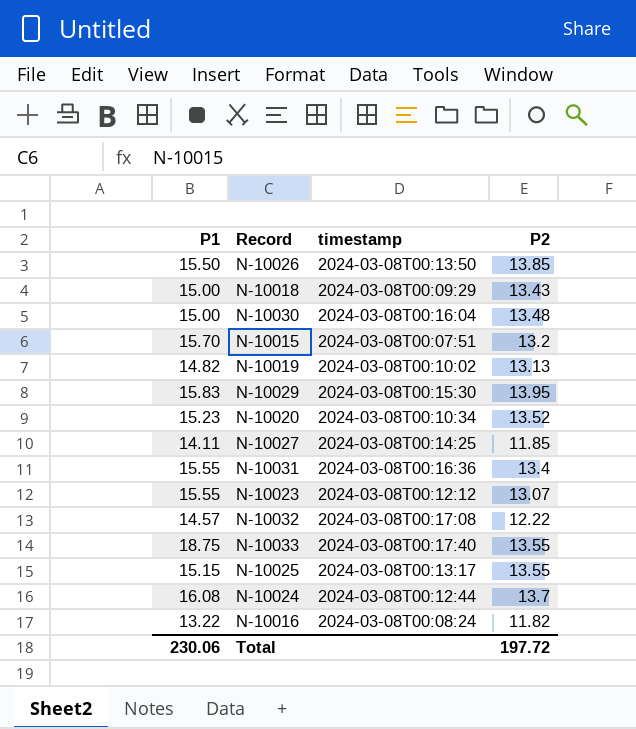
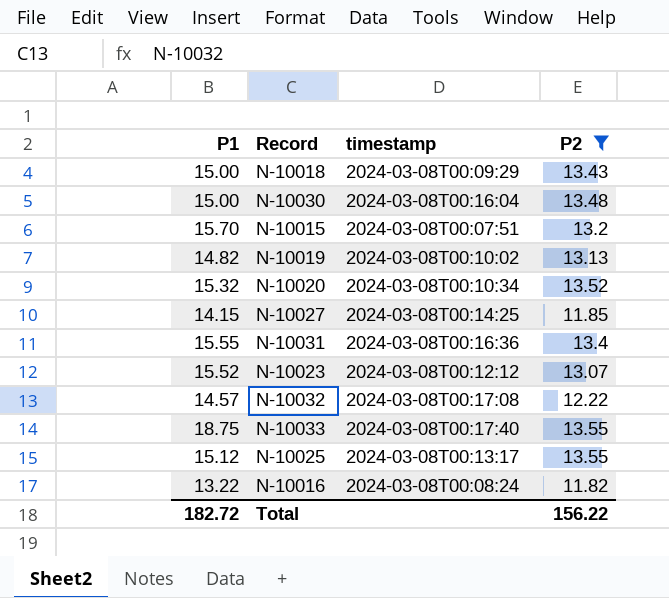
filter: none -> P2 <= 13.55
N-10020 | P1: 15.23 -> 15.32
N-10027 | P1: 14.11 -> 14.15
N-10023 | P1: 15.55 -> 15.52
N-10025 | P1: 15.15 -> 15.12
Total | P1: 230.06 -> 182.72
Total | P2: 197.72 -> 156.22

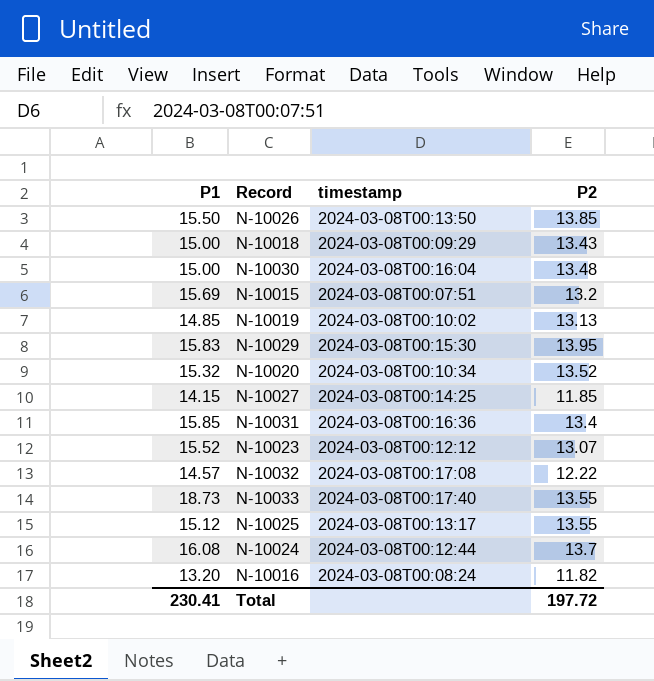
filter: P2 <= 13.55 -> none
N-10015 | P1: 15.70 -> 15.69
N-10019 | P1: 14.82 -> 14.85
N-10031 | P1: 15.55 -> 15.85
N-10033 | P1: 18.75 -> 18.73
N-10016 | P1: 13.22 -> 13.20
Total | P1: 182.72 -> 230.41
Total | P2: 156.22 -> 197.72

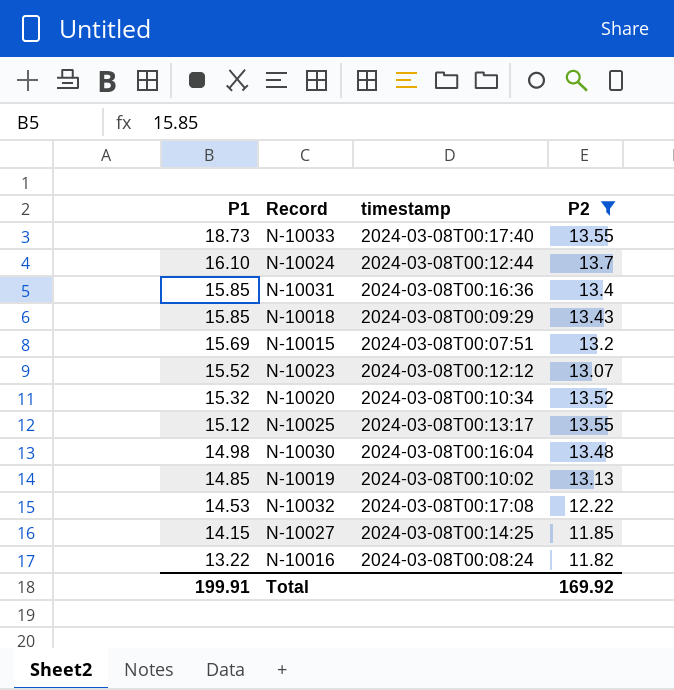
filter: none -> P2 <= 13.7
row order: none -> P1 descending
N-10024 | P1: 16.08 -> 16.10
N-10018 | P1: 15.00 -> 15.85
N-10030 | P1: 15.00 -> 14.98
N-10032 | P1: 14.57 -> 14.53
N-10016 | P1: 13.20 -> 13.22
Total | P1: 230.41 -> 199.91
Total | P2: 197.72 -> 169.92

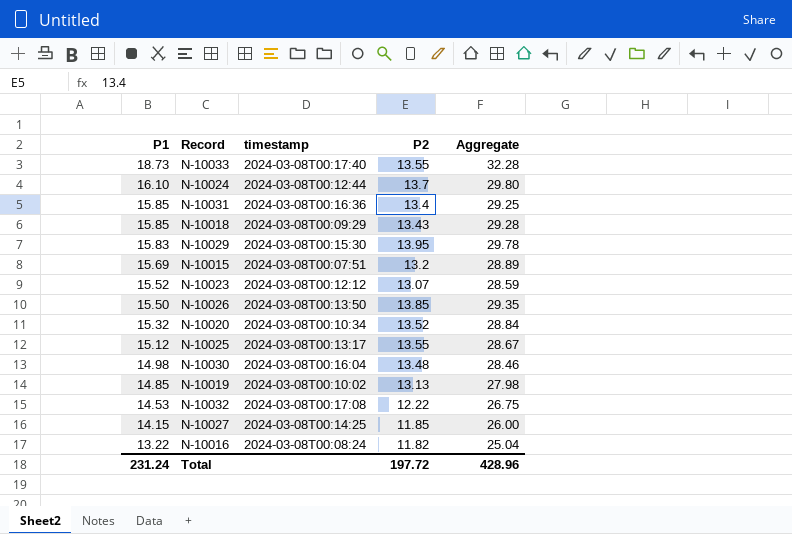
filter: P2 <= 13.7 -> none
column Aggregate | formula: none -> [P1] + [P2]
Total | P1: 199.91 -> 231.24
Total | P2: 169.92 -> 197.72

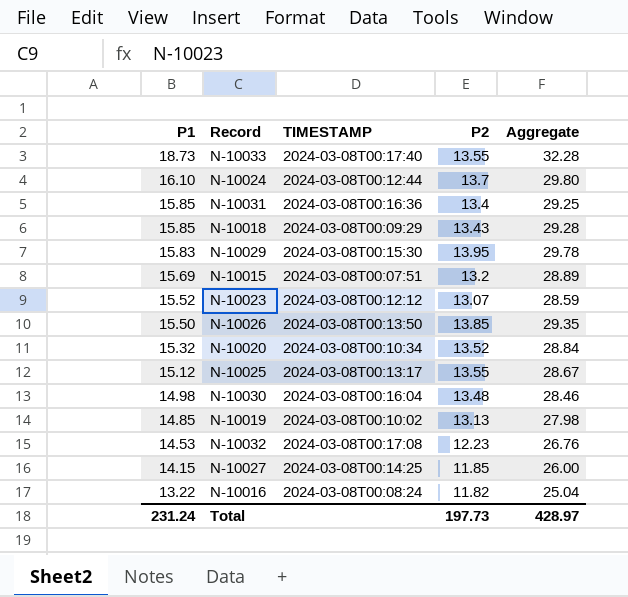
column name: timestamp -> TIMESTAMP
N-10032 | P2: 12.22 -> 12.23
N-10032 | Aggregate: 26.75 -> 26.76
Total | P2: 197.72 -> 197.73
Total | Aggregate: 428.96 -> 428.97

